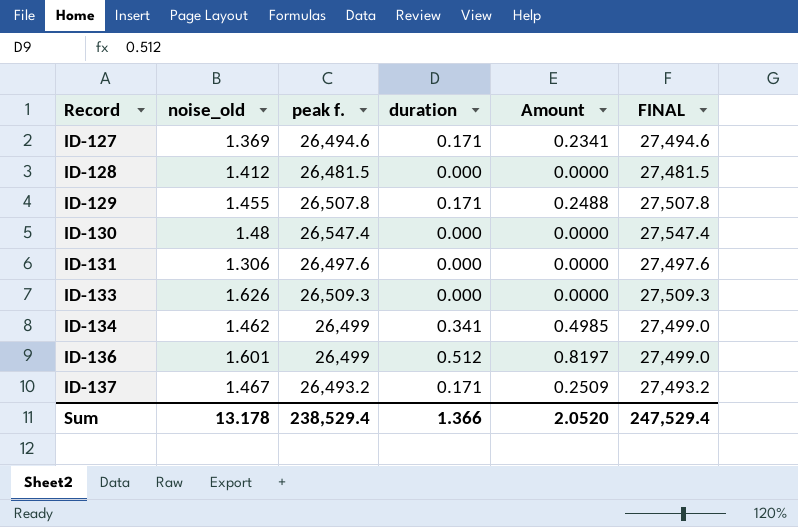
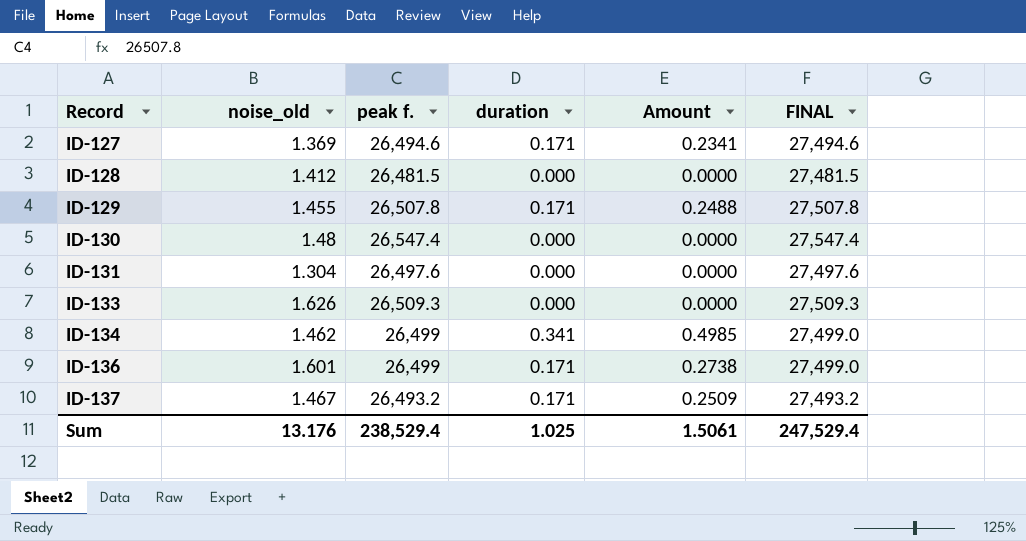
ID-131 | noise_old: 1.306 -> 1.304
ID-136 | duration: 0.512 -> 0.171
ID-136 | Amount: 0.8197 -> 0.2738
Sum | noise_old: 13.178 -> 13.176
Sum | duration: 1.366 -> 1.025
Sum | Amount: 2.0520 -> 1.5061

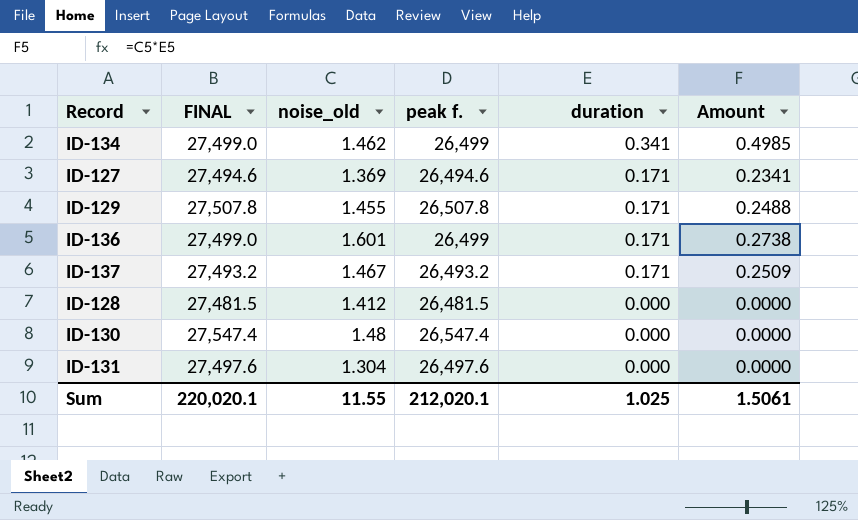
row order: Record ascending -> duration descending
column FINAL | position: 6 -> 2
row ID-133: 1.626 | 26,509.3 | 0.000 | 0.0000 | 27,509.3 -> none
Sum | FINAL: 247,529.4 -> 220,020.1
Sum | noise_old: 13.176 -> 11.55
Sum | peak f.: 238,529.4 -> 212,020.1

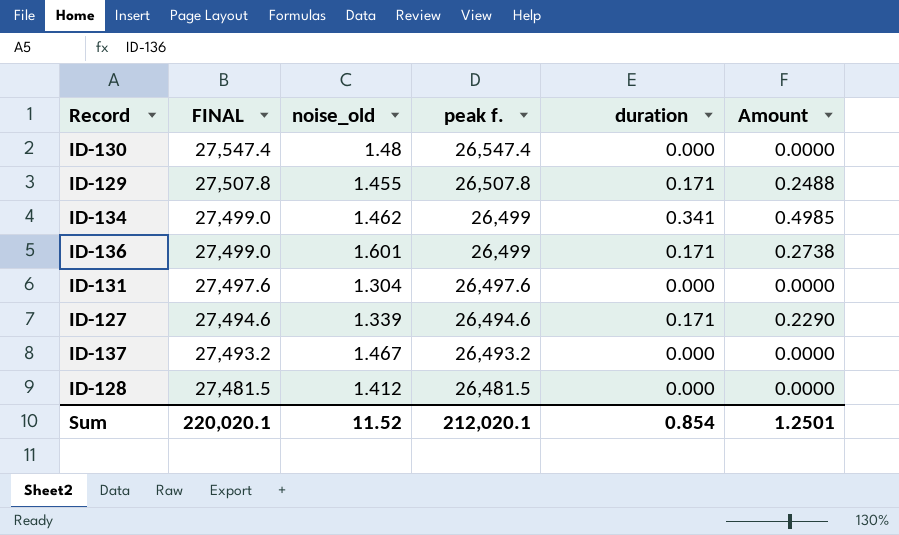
row order: duration descending -> FINAL descending
ID-127 | noise_old: 1.369 -> 1.339
ID-127 | Amount: 0.2341 -> 0.2290
ID-137 | duration: 0.171 -> 0.000
ID-137 | Amount: 0.2509 -> 0.0000
Sum | noise_old: 11.55 -> 11.52
Sum | duration: 1.025 -> 0.854
Sum | Amount: 1.5061 -> 1.2501

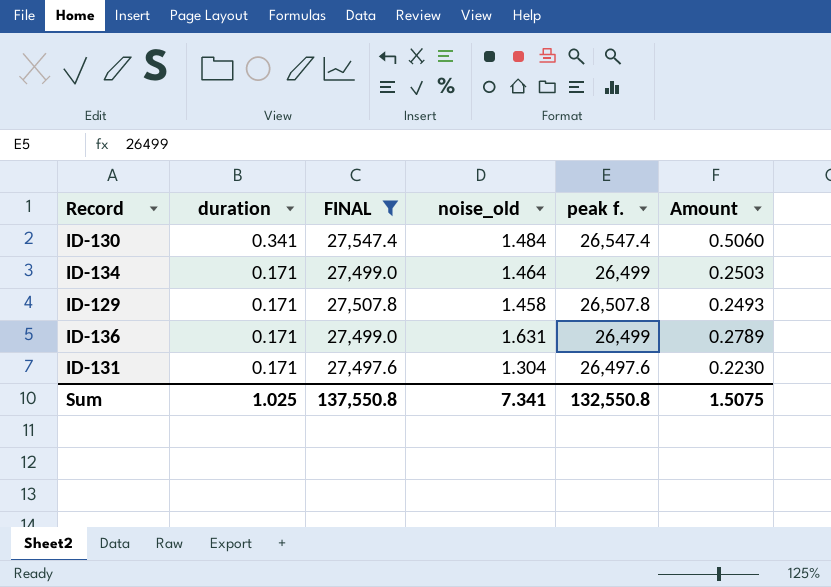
filter: none -> FINAL >= 27,497.6
row order: FINAL descending -> duration descending
column duration | position: 5 -> 2
ID-130 | duration: 0.000 -> 0.341
ID-130 | noise_old: 1.48 -> 1.484
ID-130 | Amount: 0.0000 -> 0.5060
ID-134 | duration: 0.341 -> 0.171
ID-134 | noise_old: 1.462 -> 1.464
ID-134 | Amount: 0.4985 -> 0.2503
ID-129 | noise_old: 1.455 -> 1.458
ID-129 | Amount: 0.2488 -> 0.2493
ID-136 | noise_old: 1.601 -> 1.631
ID-136 | Amount: 0.2738 -> 0.2789
ID-131 | duration: 0.000 -> 0.171
ID-131 | Amount: 0.0000 -> 0.2230
Sum | duration: 0.854 -> 1.025
Sum | FINAL: 220,020.1 -> 137,550.8
Sum | noise_old: 11.52 -> 7.341
Sum | peak f.: 212,020.1 -> 132,550.8
Sum | Amount: 1.2501 -> 1.5075

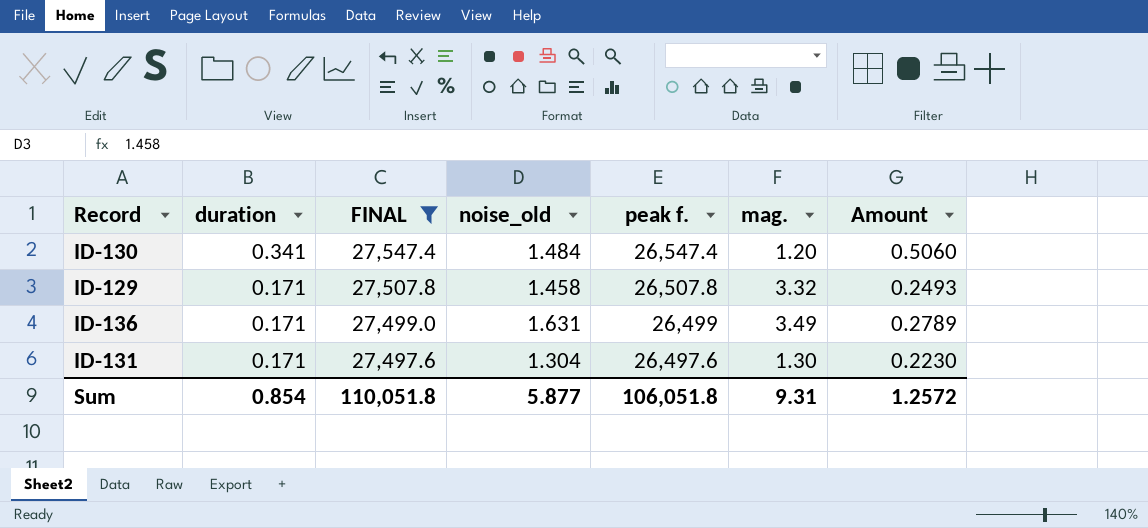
column mag. | position: none -> 6
row ID-134: 0.171 | 27,499.0 | 1.464 | 26,499 | 0.2503 -> none
Sum | duration: 1.025 -> 0.854
Sum | FINAL: 137,550.8 -> 110,051.8
Sum | noise_old: 7.341 -> 5.877
Sum | peak f.: 132,550.8 -> 106,051.8
Sum | Amount: 1.5075 -> 1.2572

